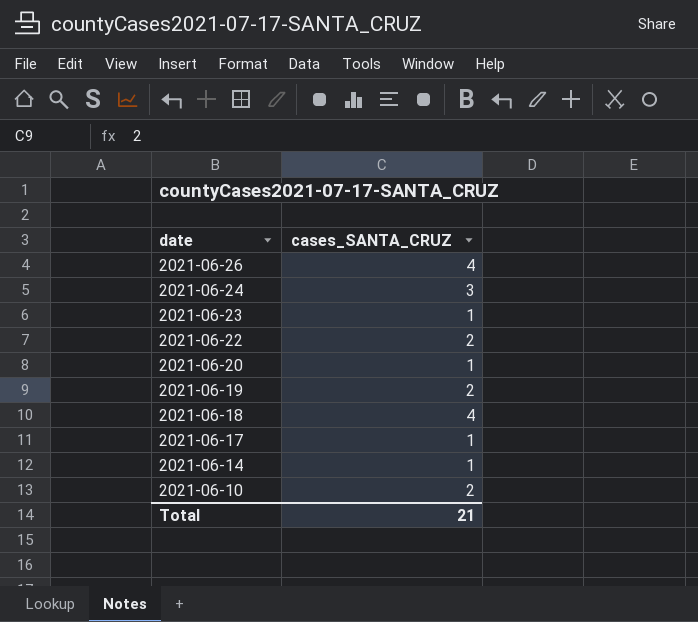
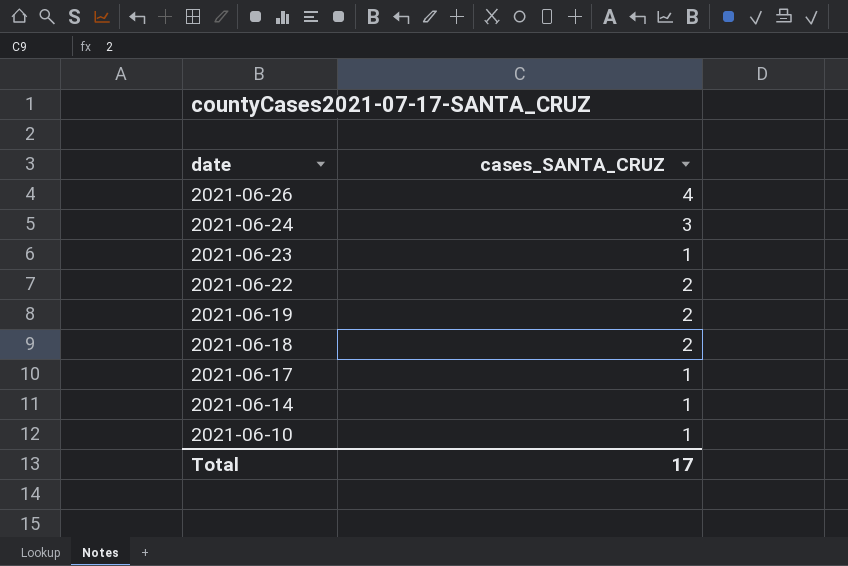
row 2021-06-20: 1 -> none
2021-06-18 | cases_SANTA_CRUZ: 4 -> 2
2021-06-10 | cases_SANTA_CRUZ: 2 -> 1
Total | cases_SANTA_CRUZ: 21 -> 17

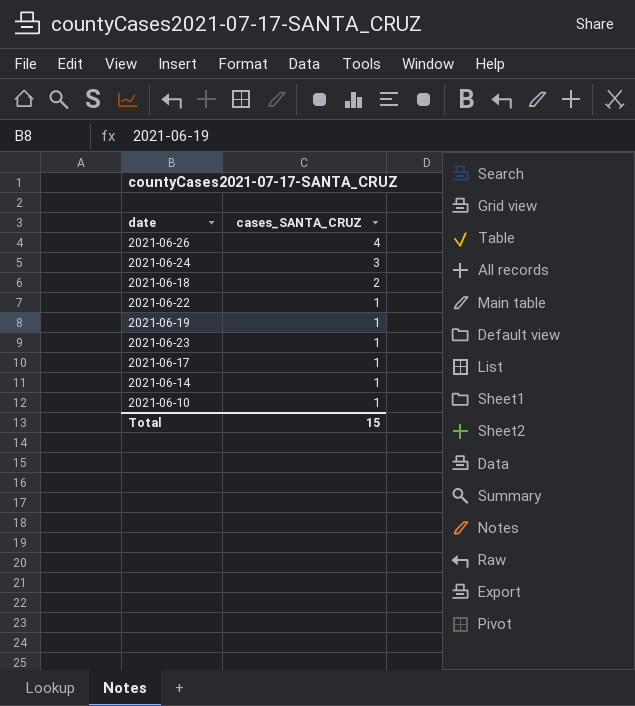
row order: date descending -> cases_SANTA_CRUZ descending
2021-06-22 | cases_SANTA_CRUZ: 2 -> 1
2021-06-19 | cases_SANTA_CRUZ: 2 -> 1
Total | cases_SANTA_CRUZ: 17 -> 15

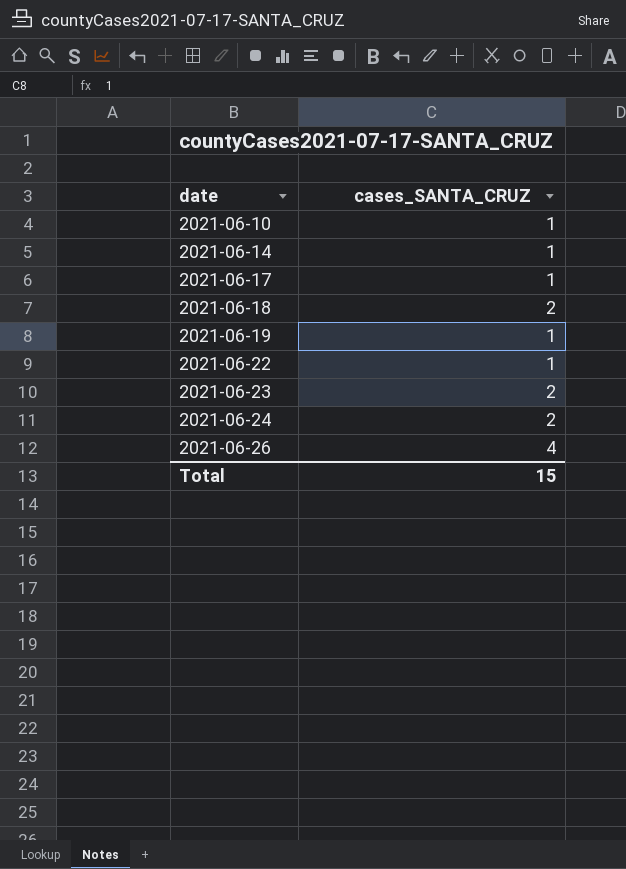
row order: cases_SANTA_CRUZ descending -> date ascending
2021-06-23 | cases_SANTA_CRUZ: 1 -> 2
2021-06-24 | cases_SANTA_CRUZ: 3 -> 2

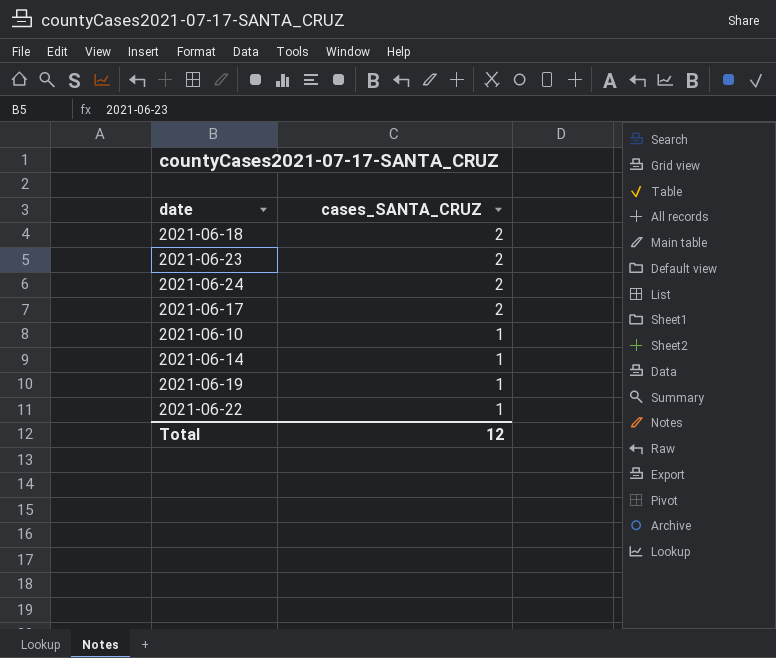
row order: date ascending -> cases_SANTA_CRUZ descending
row 2021-06-26: 4 -> none
2021-06-17 | cases_SANTA_CRUZ: 1 -> 2
Total | cases_SANTA_CRUZ: 15 -> 12

